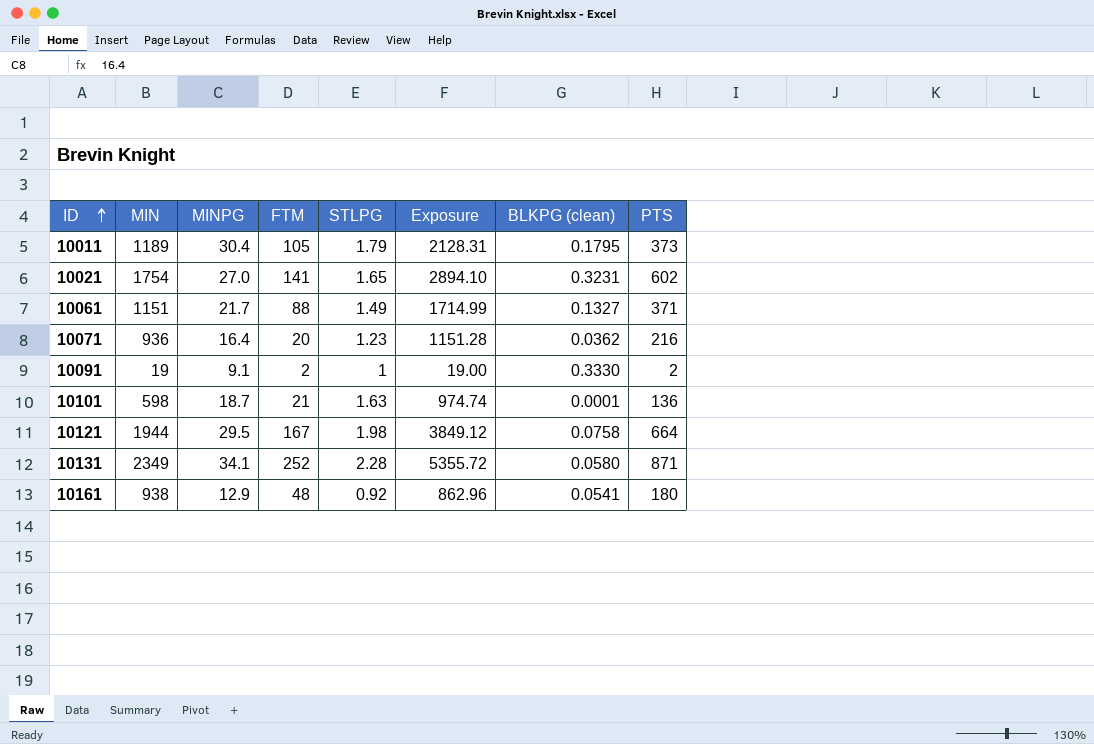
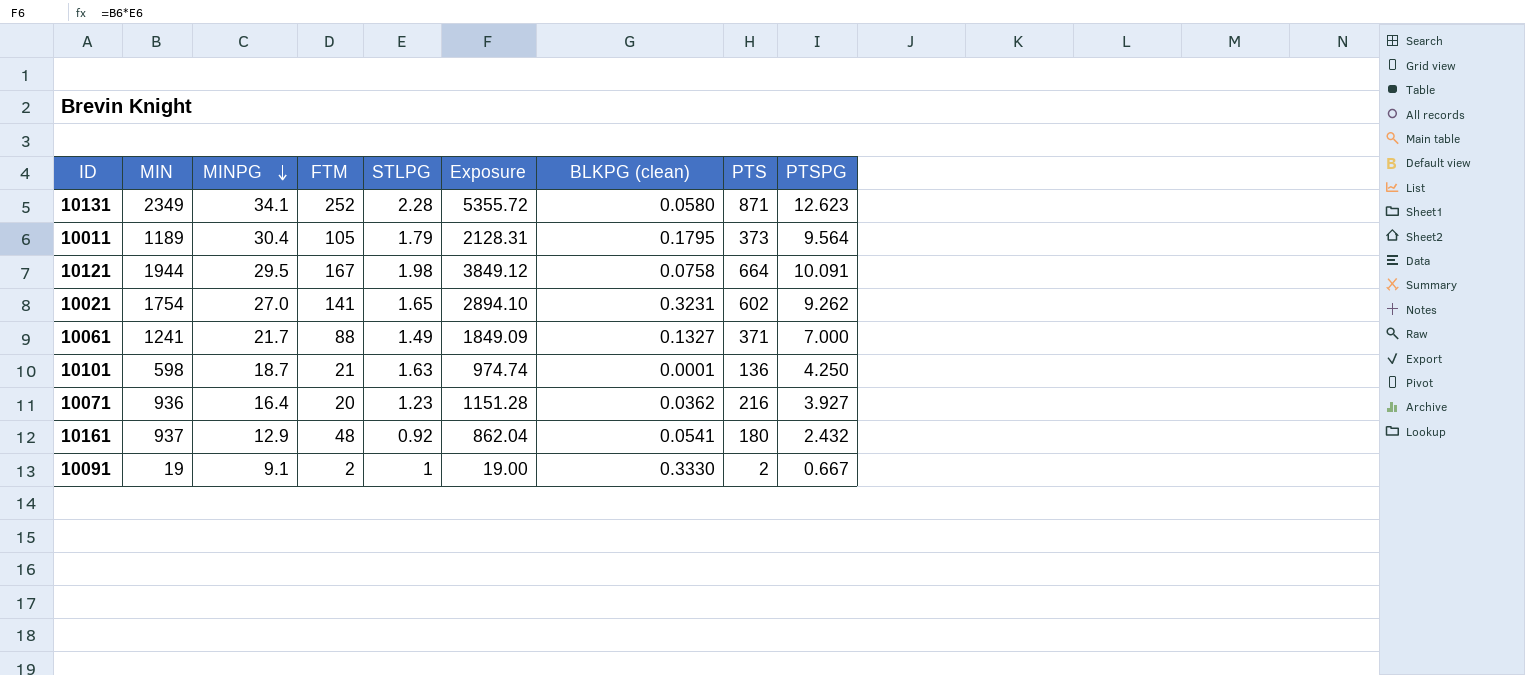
row order: ID ascending -> MINPG descending
column PTSPG | position: none -> 9
10061 | MIN: 1151 -> 1241
10061 | Exposure: 1714.99 -> 1849.09
10161 | MIN: 938 -> 937
10161 | Exposure: 862.96 -> 862.04

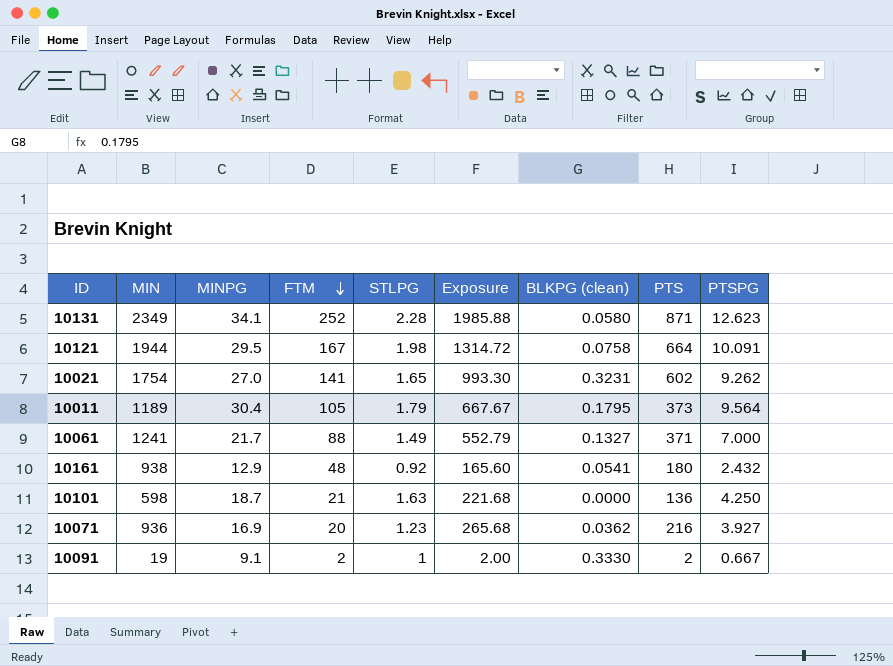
row order: MINPG descending -> FTM descending
column Exposure | formula: [MIN] * [STLPG] -> [STLPG] * [PTS]
10161 | MIN: 937 -> 938
10101 | BLKPG (clean): 0.0001 -> 0.0000
10071 | MINPG: 16.4 -> 16.9

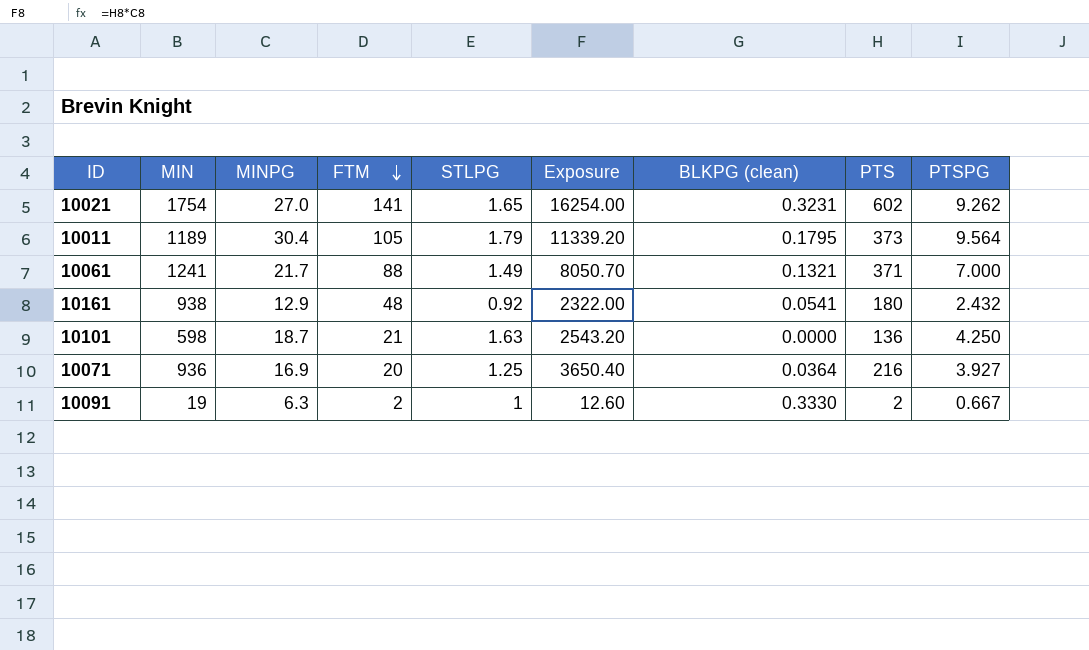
column Exposure | formula: [STLPG] * [PTS] -> [MINPG] * [PTS]
row 10131: 2349 | 34.1 | 252 | 2.28 | 1985.88 | 0.0580 | 871 | 12.623 -> none
row 10121: 1944 | 29.5 | 167 | 1.98 | 1314.72 | 0.0758 | 664 | 10.091 -> none
10061 | BLKPG (clean): 0.1327 -> 0.1321
10071 | STLPG: 1.23 -> 1.25
10071 | BLKPG (clean): 0.0362 -> 0.0364
10091 | MINPG: 9.1 -> 6.3

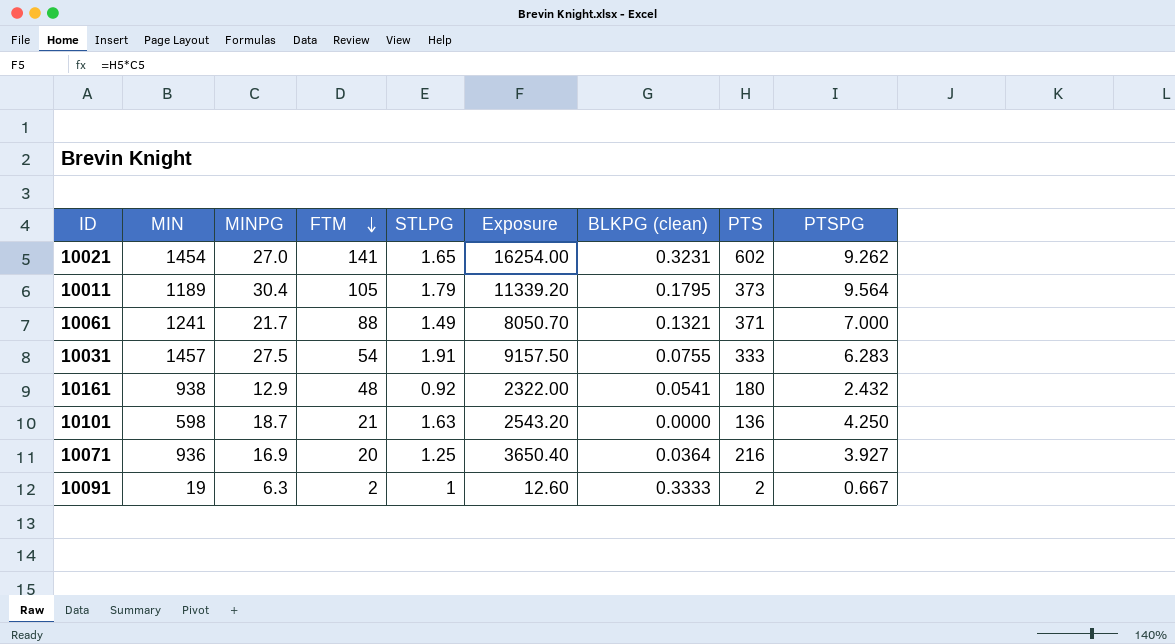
10021 | MIN: 1754 -> 1454
row 10031: none -> 1457 | 27.5 | 54 | 1.91 | 9157.50 | 0.0755 | 333 | 6.283
10091 | BLKPG (clean): 0.3330 -> 0.3333

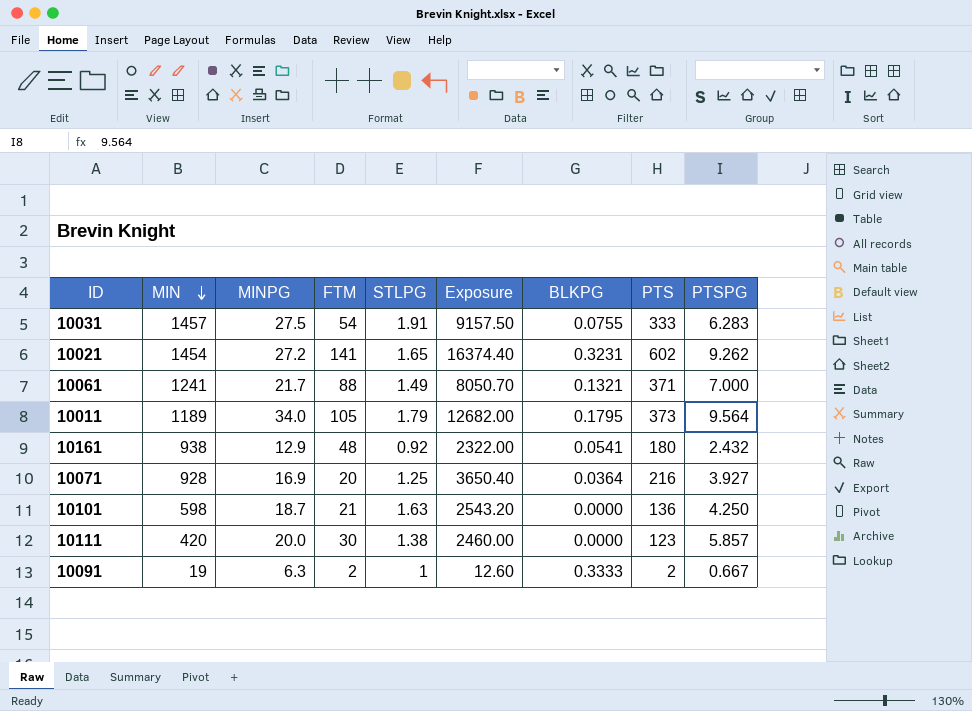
row order: FTM descending -> MIN descending
column name: BLKPG (clean) -> BLKPG
10021 | MINPG: 27.0 -> 27.2
10021 | Exposure: 16254.00 -> 16374.40
10011 | MINPG: 30.4 -> 34.0
10011 | Exposure: 11339.20 -> 12682.00
10071 | MIN: 936 -> 928
row 10111: none -> 420 | 20.0 | 30 | 1.38 | 2460.00 | 0.0000 | 123 | 5.857

